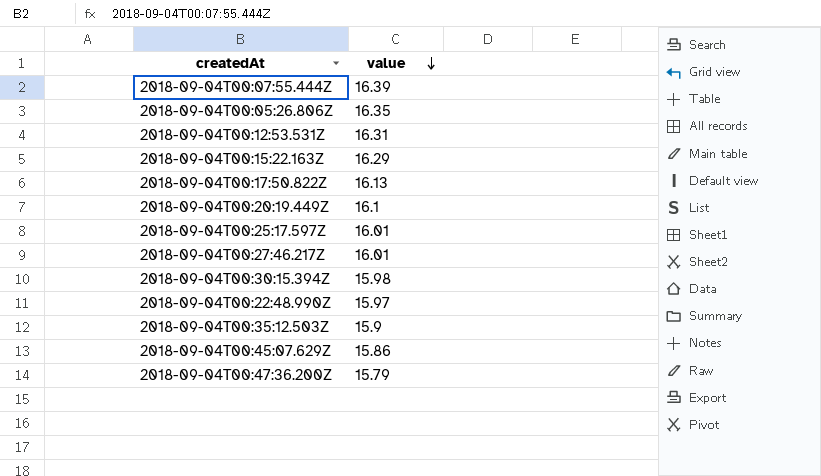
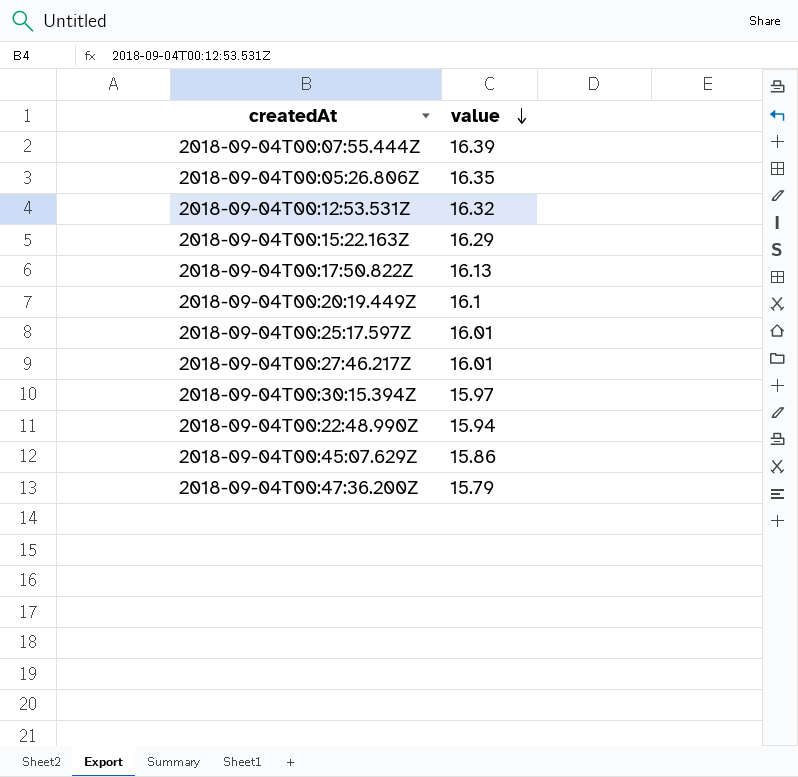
row 2018-09-04T00:35:12.503Z: 15.9 -> none
2018-09-04T00:12:53.531Z | value: 16.31 -> 16.32
2018-09-04T00:30:15.394Z | value: 15.98 -> 15.97
2018-09-04T00:22:48.990Z | value: 15.97 -> 15.94

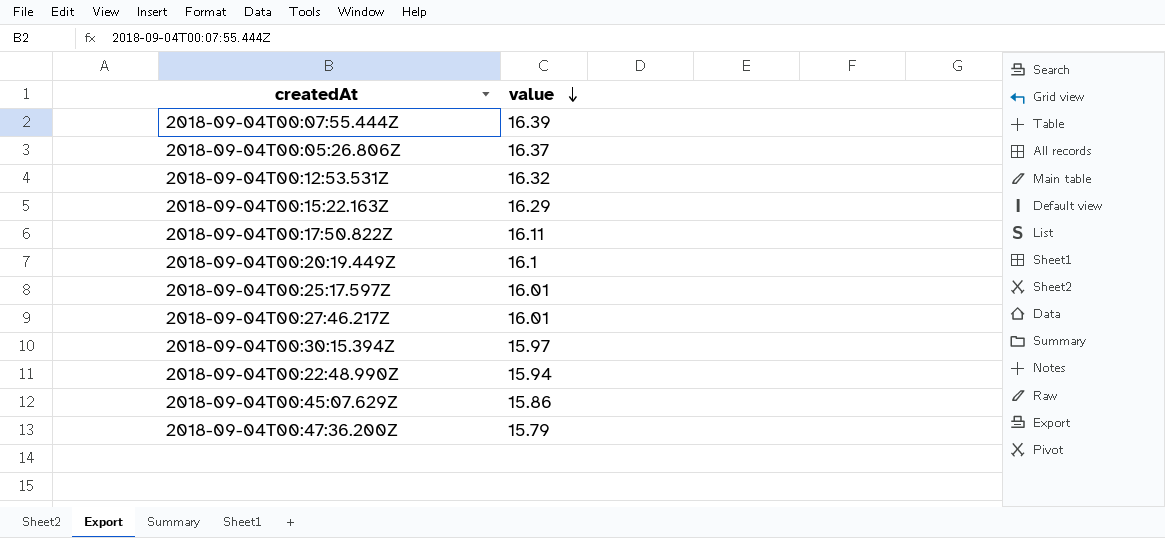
2018-09-04T00:05:26.806Z | value: 16.35 -> 16.37
2018-09-04T00:17:50.822Z | value: 16.13 -> 16.11

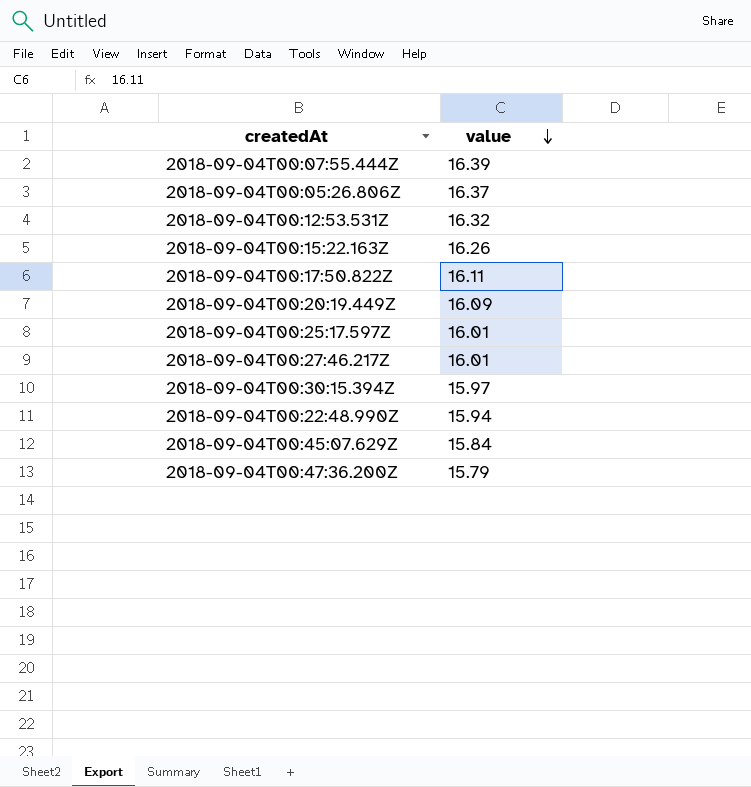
2018-09-04T00:15:22.163Z | value: 16.29 -> 16.26
2018-09-04T00:20:19.449Z | value: 16.1 -> 16.09
2018-09-04T00:45:07.629Z | value: 15.86 -> 15.84

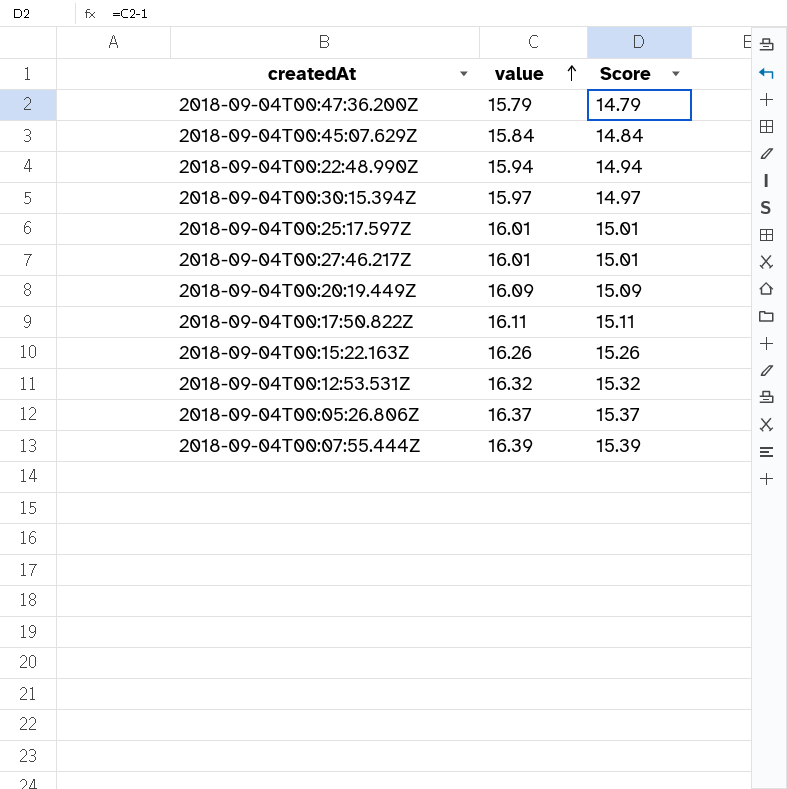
row order: value descending -> value ascending
column Score | formula: none -> [value] - 1

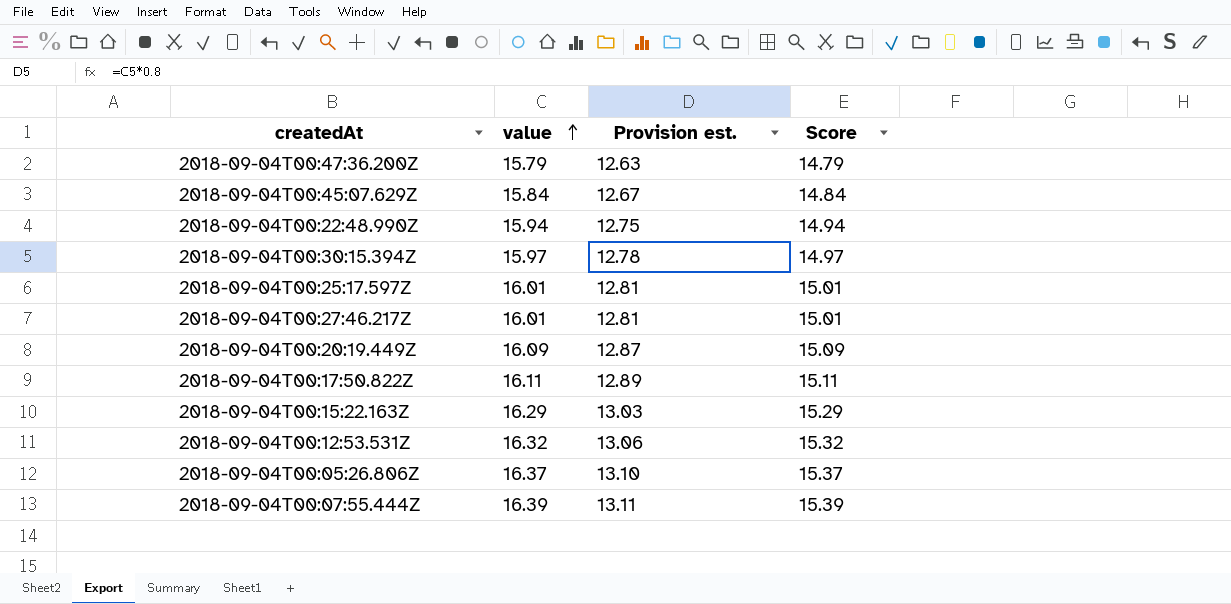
column Provision est. | formula: none -> [value] * 0.8
2018-09-04T00:15:22.163Z | value: 16.26 -> 16.29
2018-09-04T00:15:22.163Z | Score: 15.26 -> 15.29

